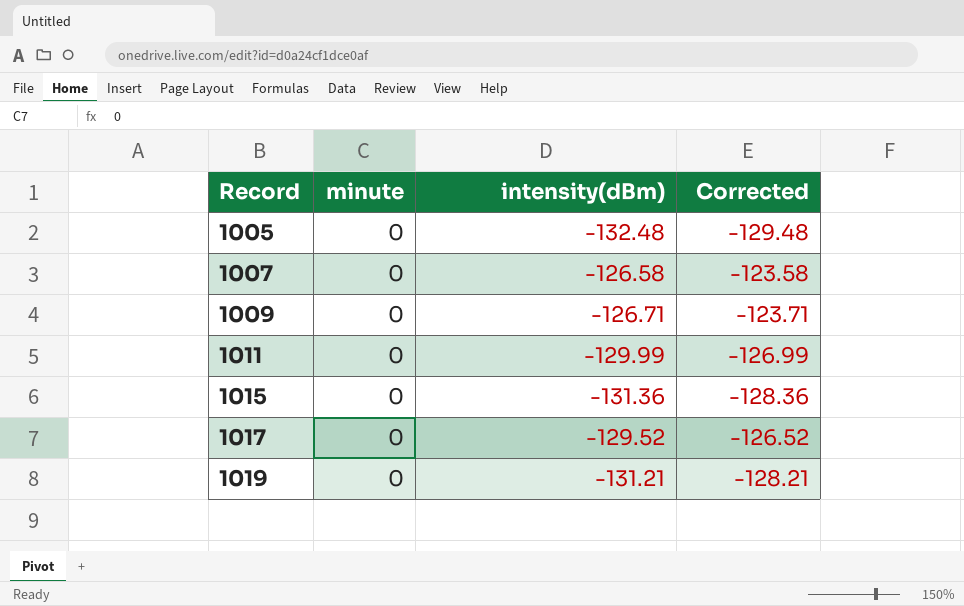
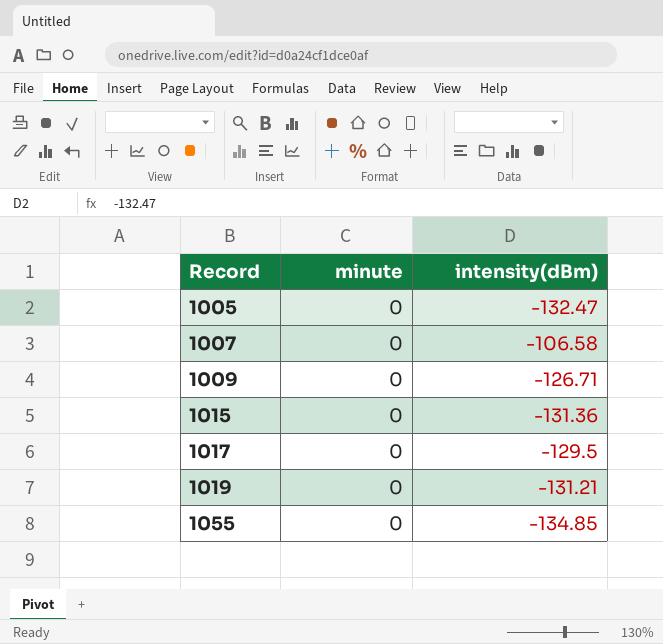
column Corrected | formula: [intensity(dBm)] + 3 -> none
row 1011: 0 | -129.99 | -126.99 -> none
1005 | intensity(dBm): -132.48 -> -132.47
1007 | intensity(dBm): -126.58 -> -106.58
1017 | intensity(dBm): -129.52 -> -129.5
row 1055: none -> 0 | -134.85

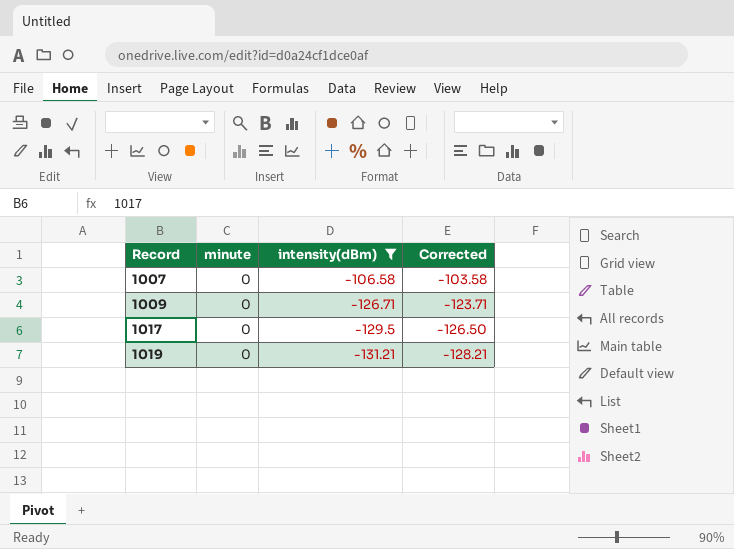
filter: none -> intensity(dBm) >= -131.21
column Corrected | formula: none -> [intensity(dBm)] + 3

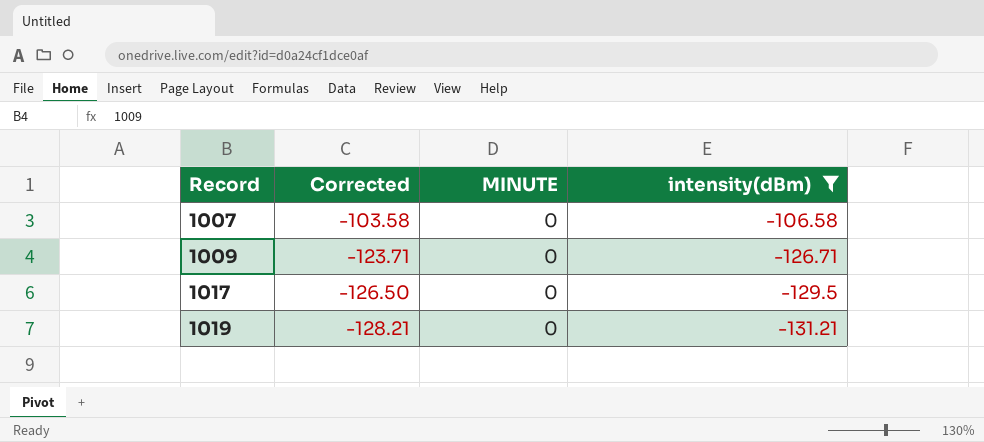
column Corrected | position: 4 -> 2
column name: minute -> MINUTE

